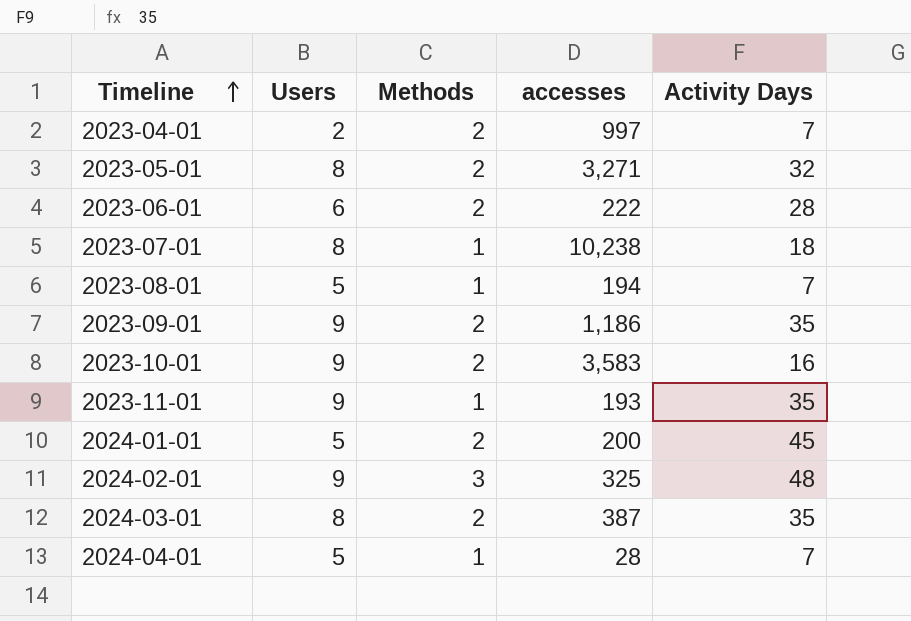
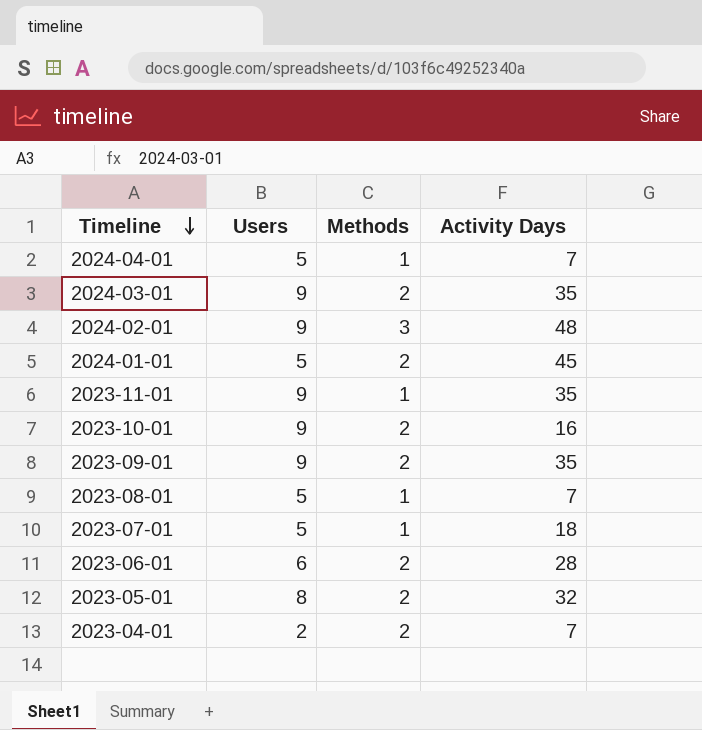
row order: Timeline ascending -> Timeline descending
column accesses | position: 4 -> none
2024-03-01 | Users: 8 -> 9
2023-07-01 | Users: 8 -> 5

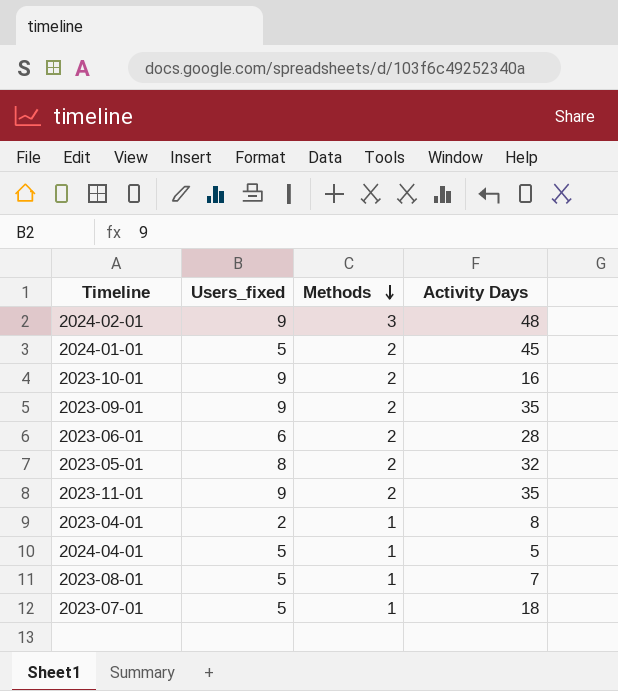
row order: Timeline descending -> Methods descending
column name: Users -> Users_fixed
row 2024-03-01: 9 | 2 | 35 -> none
2023-11-01 | Methods: 1 -> 2
2023-04-01 | Methods: 2 -> 1
2023-04-01 | Activity Days: 7 -> 8
2024-04-01 | Activity Days: 7 -> 5

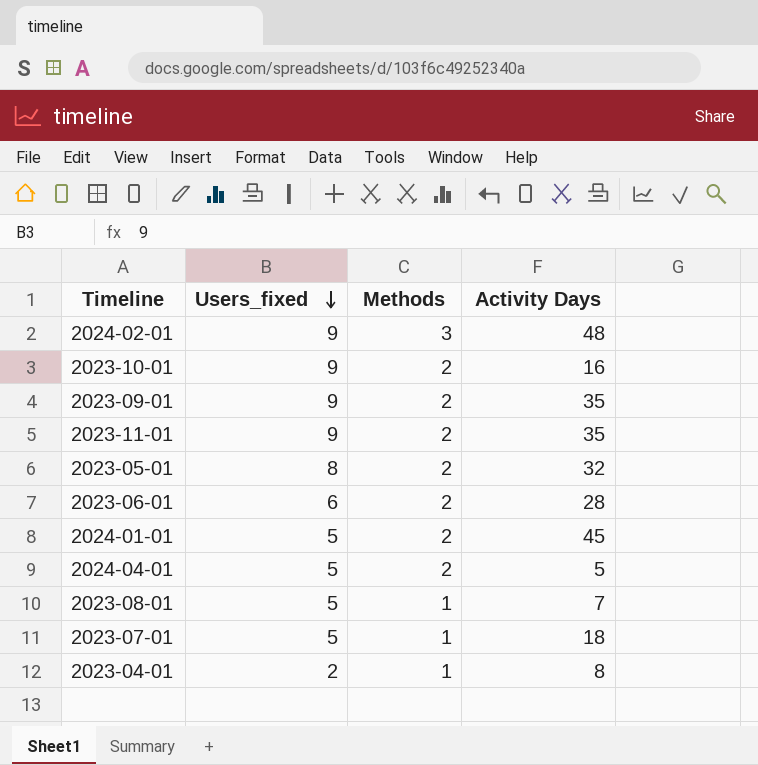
row order: Methods descending -> Users_fixed descending
2024-04-01 | Methods: 1 -> 2

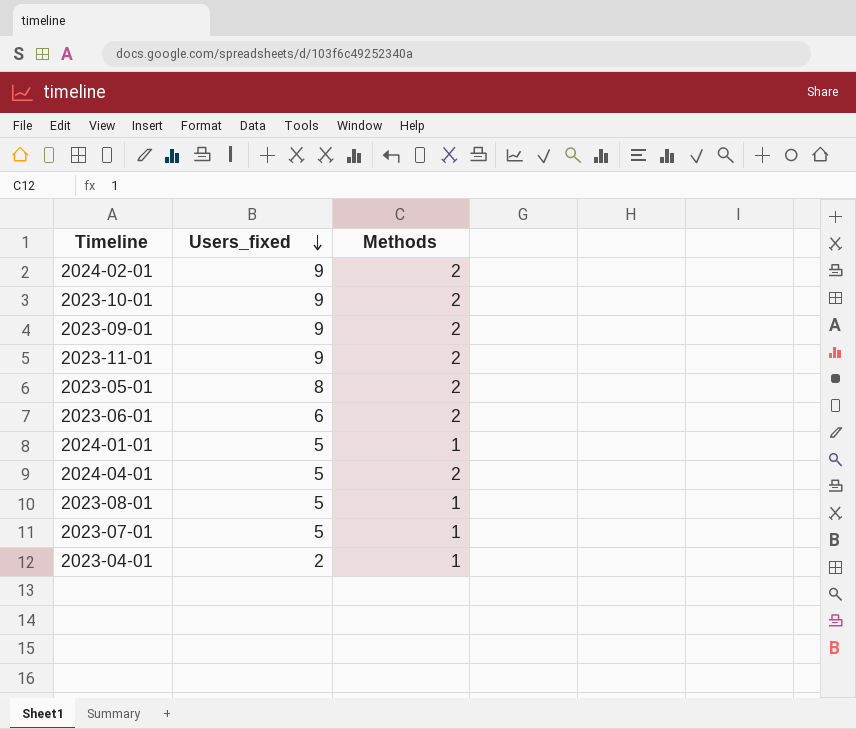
column Activity Days | position: 4 -> none
2024-02-01 | Methods: 3 -> 2
2024-01-01 | Methods: 2 -> 1

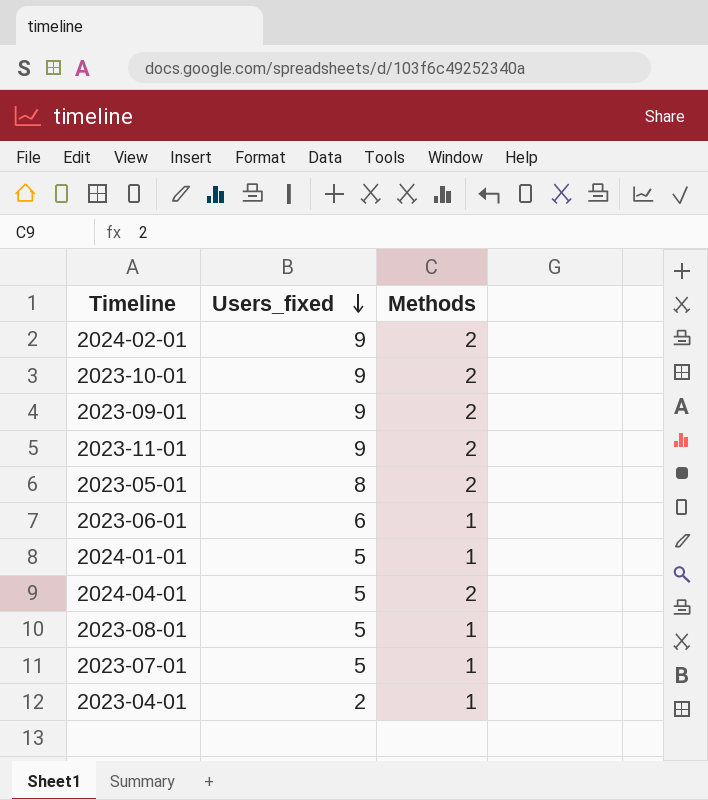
2023-06-01 | Methods: 2 -> 1

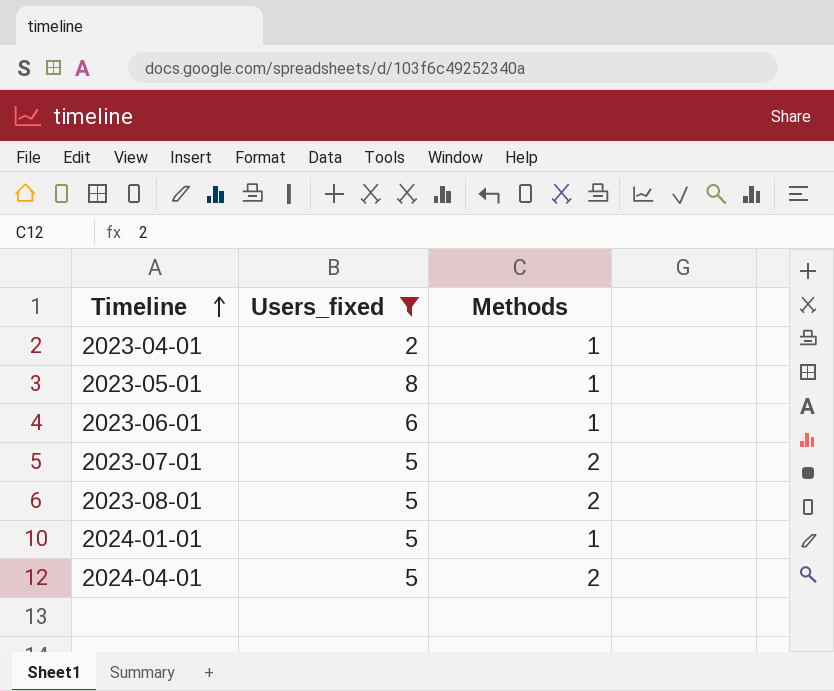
filter: none -> Users_fixed != 9
row order: Users_fixed descending -> Timeline ascending
2023-05-01 | Methods: 2 -> 1
2023-07-01 | Methods: 1 -> 2
2023-08-01 | Methods: 1 -> 2

